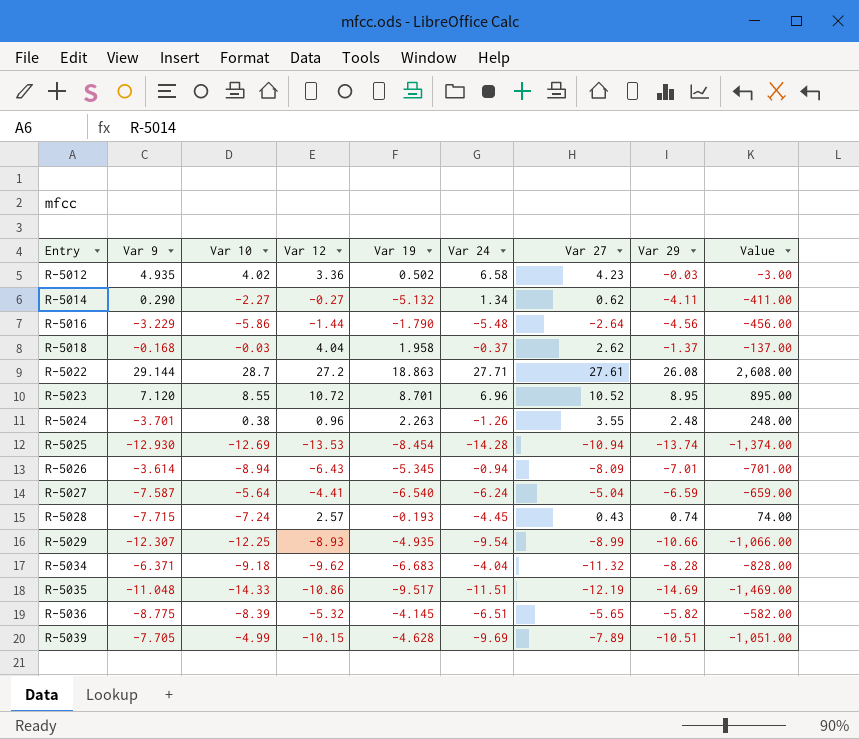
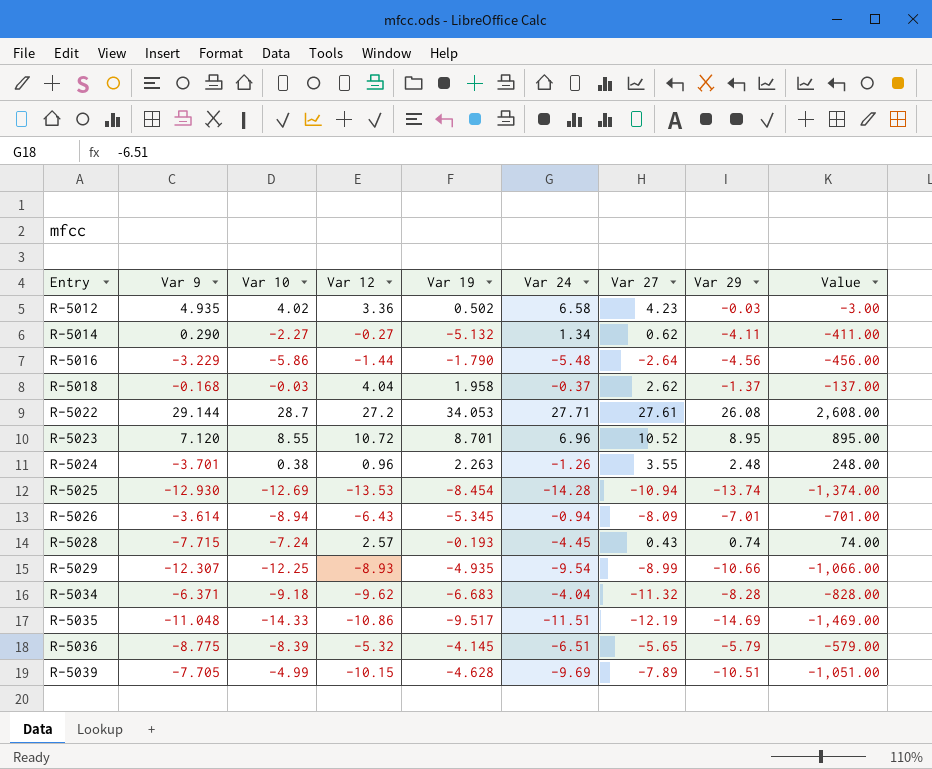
row R-5027: -7.587 | -5.64 | -4.41 | -6.540 | -6.24 | -5.04 | -6.59 | -659.00 -> none
R-5022 | Var 19: 18.863 -> 34.053
R-5036 | Var 29: -5.82 -> -5.79
R-5036 | Value: -582.00 -> -579.00

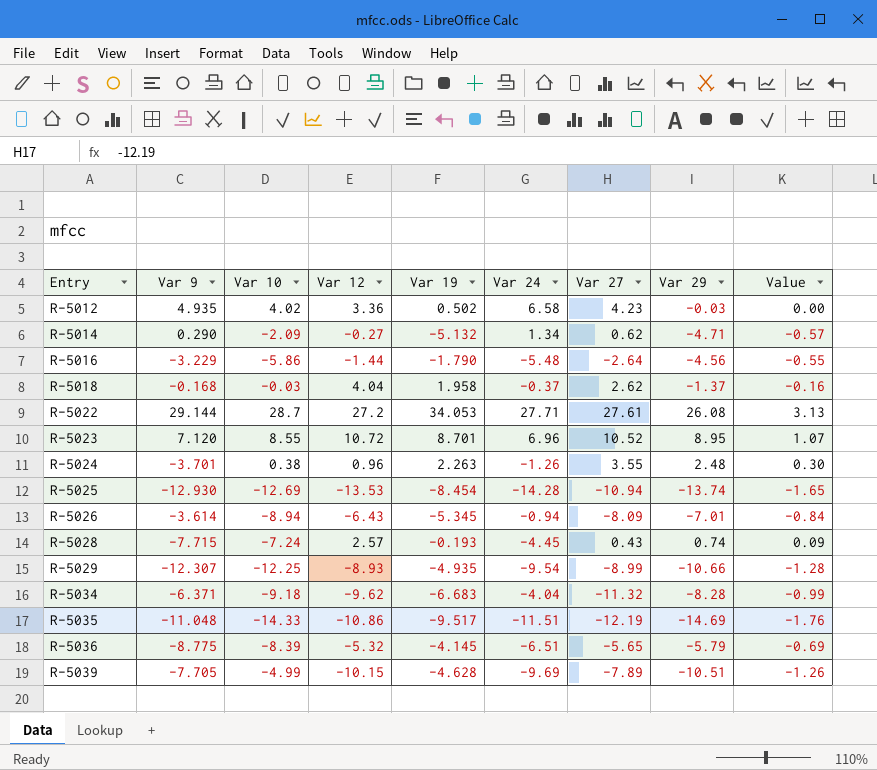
column Value | formula: [Var 29] * 100 -> [Var 29] * 0.12
R-5014 | Var 10: -2.27 -> -2.09
R-5014 | Var 29: -4.11 -> -4.71

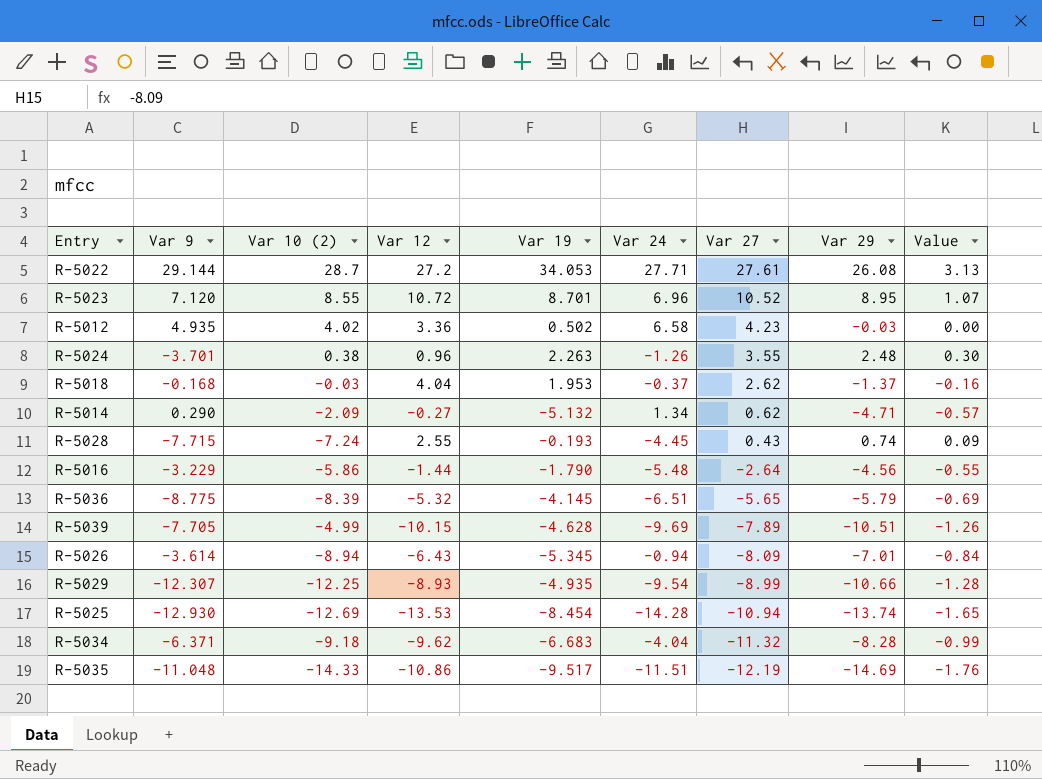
row order: Entry ascending -> Var 27 descending
column name: Var 10 -> Var 10 (2)
R-5018 | Var 19: 1.958 -> 1.953
R-5028 | Var 12: 2.57 -> 2.55

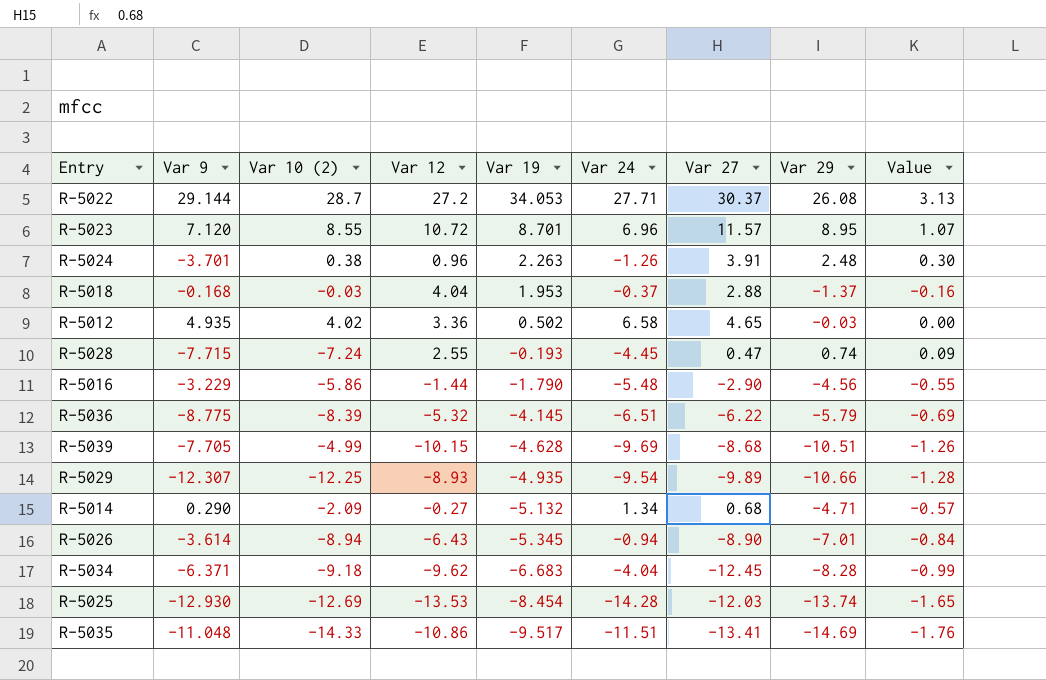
row order: Var 27 descending -> Var 19 descending
R-5022 | Var 27: 27.61 -> 30.37
R-5023 | Var 27: 10.52 -> 11.57
R-5024 | Var 27: 3.55 -> 3.91
R-5018 | Var 27: 2.62 -> 2.88
R-5012 | Var 27: 4.23 -> 4.65
R-5028 | Var 27: 0.43 -> 0.47
R-5016 | Var 27: -2.64 -> -2.90
R-5036 | Var 27: -5.65 -> -6.22
R-5039 | Var 27: -7.89 -> -8.68
R-5029 | Var 27: -8.99 -> -9.89
R-5014 | Var 27: 0.62 -> 0.68
R-5026 | Var 27: -8.09 -> -8.90
R-5034 | Var 27: -11.32 -> -12.45
R-5025 | Var 27: -10.94 -> -12.03
R-5035 | Var 27: -12.19 -> -13.41

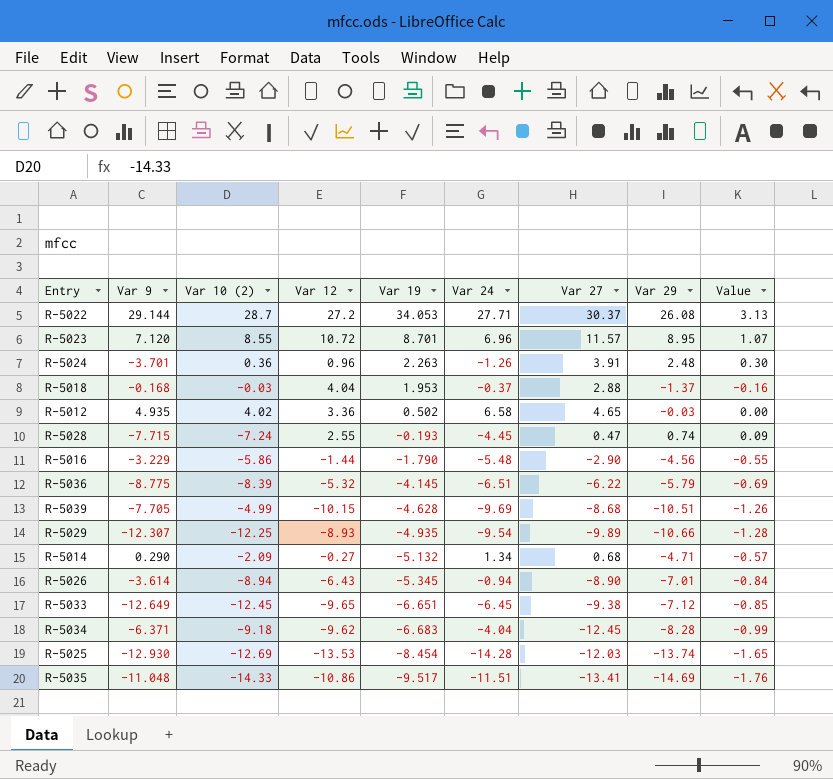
R-5024 | Var 10 (2): 0.38 -> 0.36
row R-5033: none -> -12.649 | -12.45 | -9.65 | -6.651 | -6.45 | -9.38 | -7.12 | -0.85

